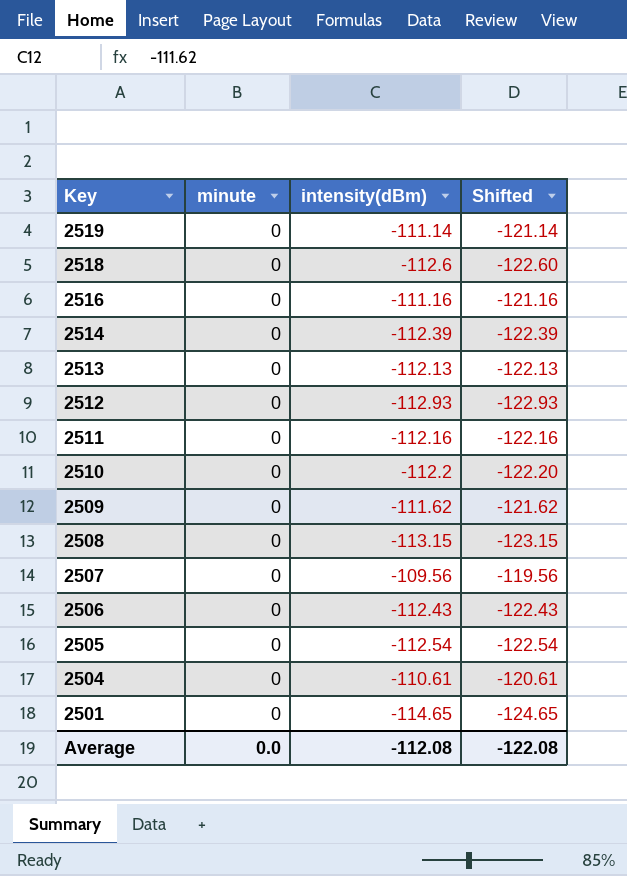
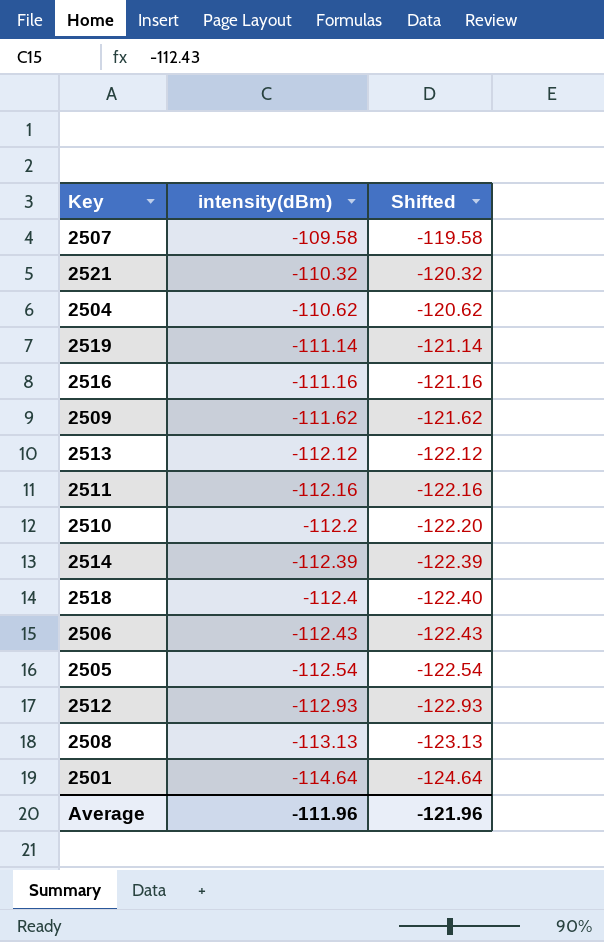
row order: Key descending -> intensity(dBm) descending
column minute | position: 2 -> none
2507 | intensity(dBm): -109.56 -> -109.58
2507 | Shifted: -119.56 -> -119.58
row 2521: none -> -110.32 | -120.32
2504 | intensity(dBm): -110.61 -> -110.62
2504 | Shifted: -120.61 -> -120.62
2513 | intensity(dBm): -112.13 -> -112.12
2513 | Shifted: -122.13 -> -122.12
2518 | intensity(dBm): -112.6 -> -112.4
2518 | Shifted: -122.60 -> -122.40
2508 | intensity(dBm): -113.15 -> -113.13
2508 | Shifted: -123.15 -> -123.13
2501 | intensity(dBm): -114.65 -> -114.64
2501 | Shifted: -124.65 -> -124.64
Average | intensity(dBm): -112.08 -> -111.96
Average | Shifted: -122.08 -> -121.96

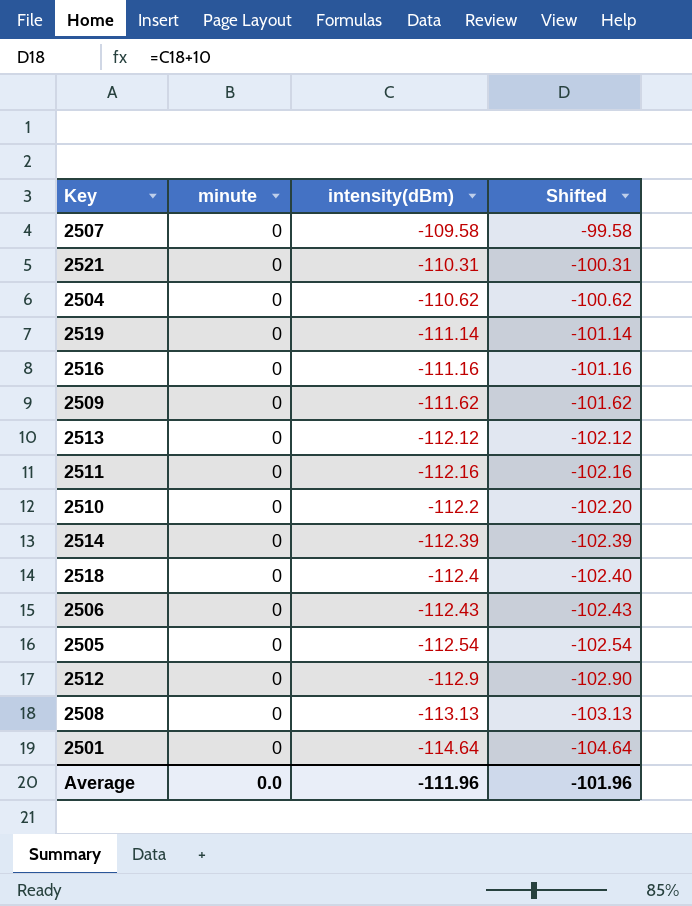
column minute | position: none -> 2
column Shifted | formula: [intensity(dBm)] - 10 -> [intensity(dBm)] + 10
2521 | intensity(dBm): -110.32 -> -110.31
2512 | intensity(dBm): -112.93 -> -112.9
Average | Shifted: -121.96 -> -101.96

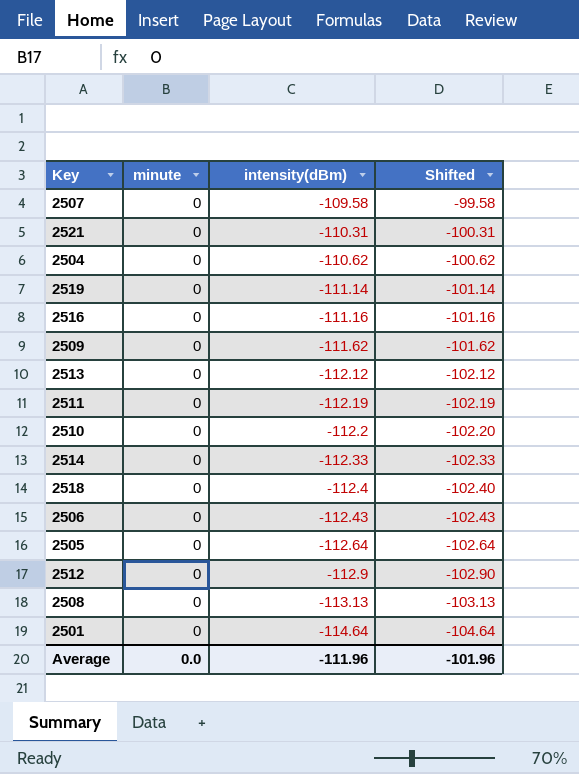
2511 | intensity(dBm): -112.16 -> -112.19
2511 | Shifted: -102.16 -> -102.19
2514 | intensity(dBm): -112.39 -> -112.33
2514 | Shifted: -102.39 -> -102.33
2505 | intensity(dBm): -112.54 -> -112.64
2505 | Shifted: -102.54 -> -102.64

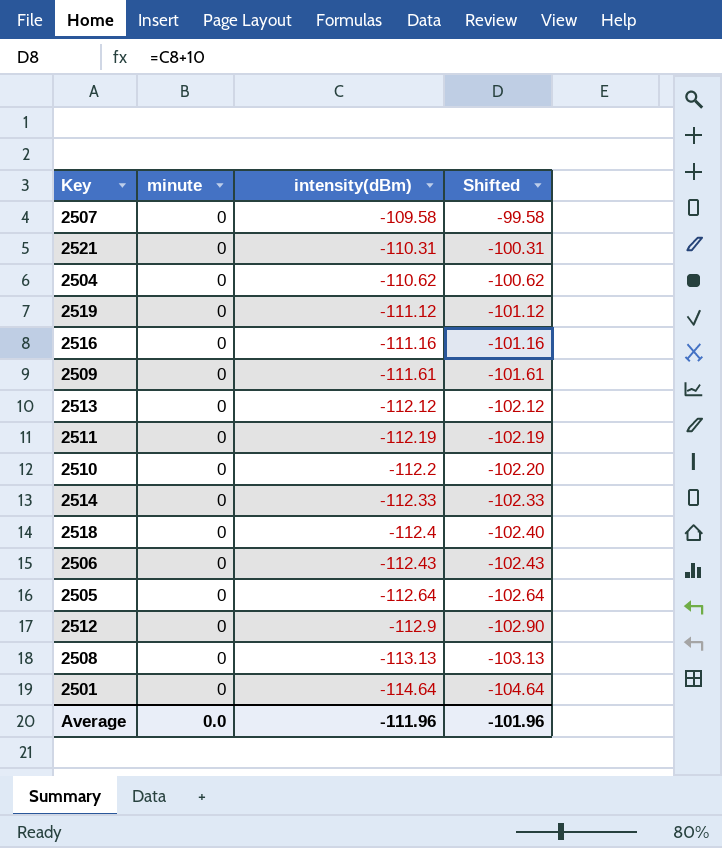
2519 | intensity(dBm): -111.14 -> -111.12
2519 | Shifted: -101.14 -> -101.12
2509 | intensity(dBm): -111.62 -> -111.61
2509 | Shifted: -101.62 -> -101.61

